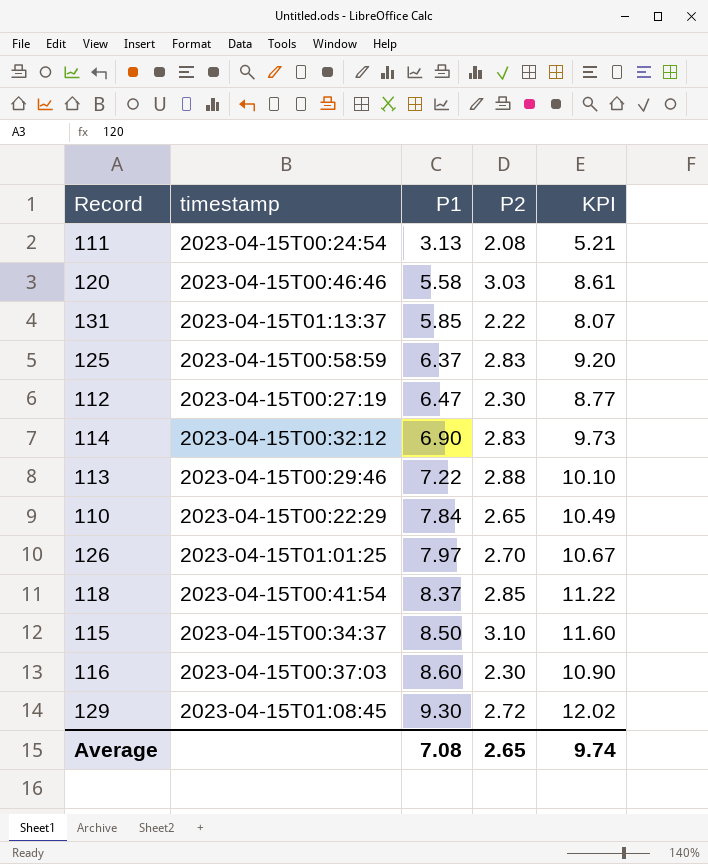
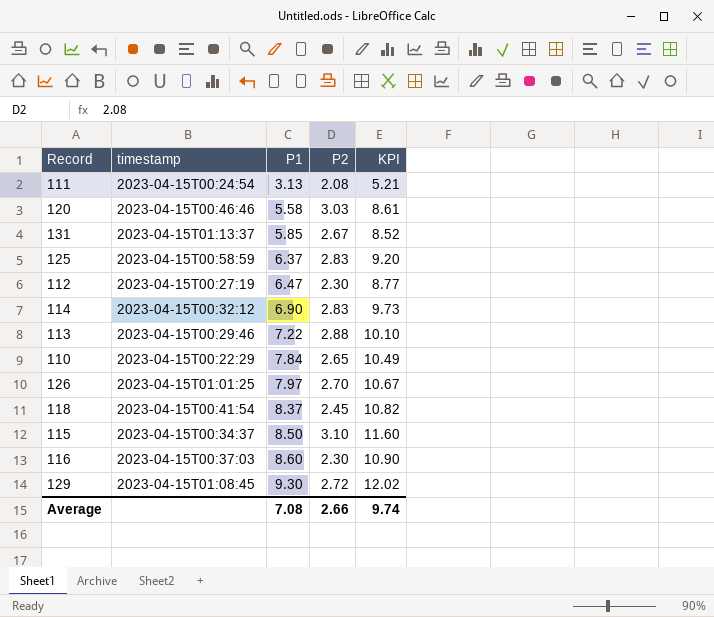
131 | P2: 2.22 -> 2.67
131 | KPI: 8.07 -> 8.52
118 | P2: 2.85 -> 2.45
118 | KPI: 11.22 -> 10.82
Average | P2: 2.65 -> 2.66

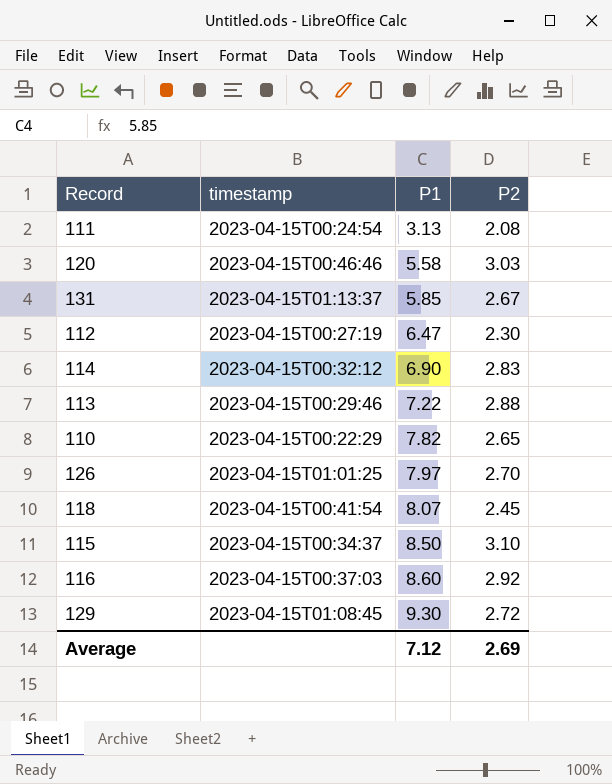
column KPI | formula: [P1] + [P2] -> none
row 125: 2023-04-15T00:58:59 | 6.37 | 2.83 | 9.20 -> none
110 | P1: 7.84 -> 7.82
118 | P1: 8.37 -> 8.07
116 | P2: 2.30 -> 2.92
Average | P1: 7.08 -> 7.12
Average | P2: 2.66 -> 2.69

